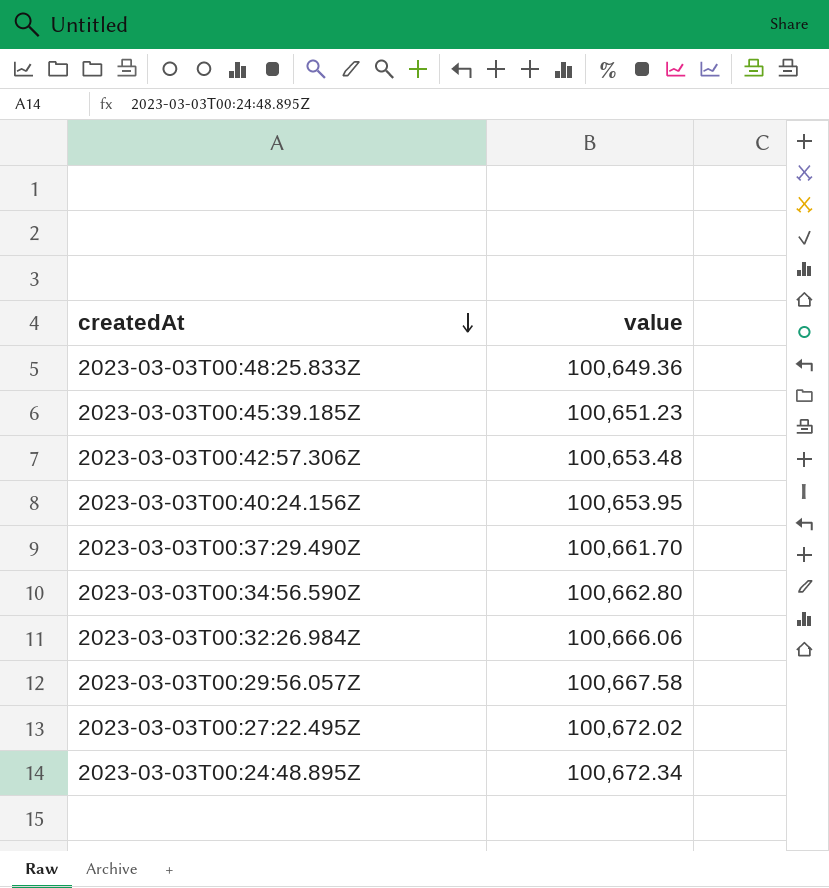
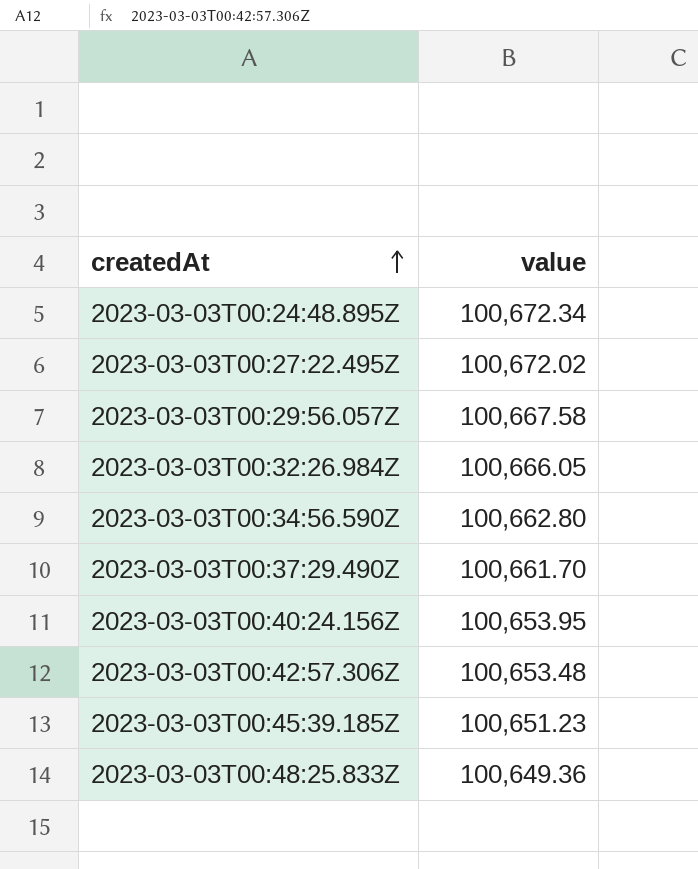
row order: createdAt descending -> createdAt ascending
2023-03-03T00:32:26.984Z | value: 100,666.06 -> 100,666.05

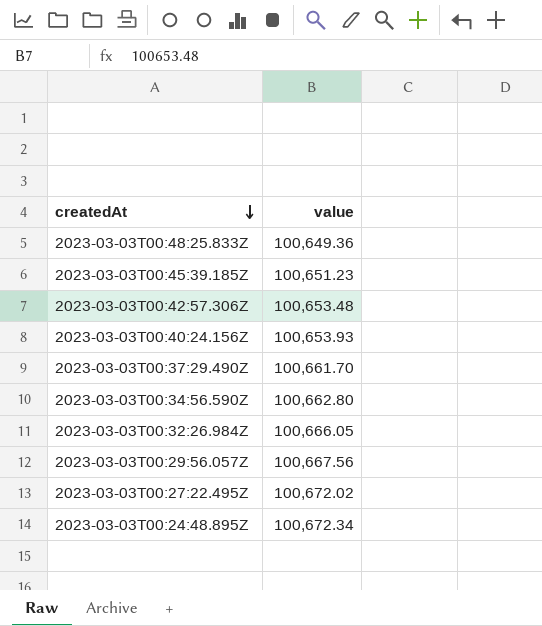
row order: createdAt ascending -> createdAt descending
2023-03-03T00:40:24.156Z | value: 100,653.95 -> 100,653.93
2023-03-03T00:29:56.057Z | value: 100,667.58 -> 100,667.56

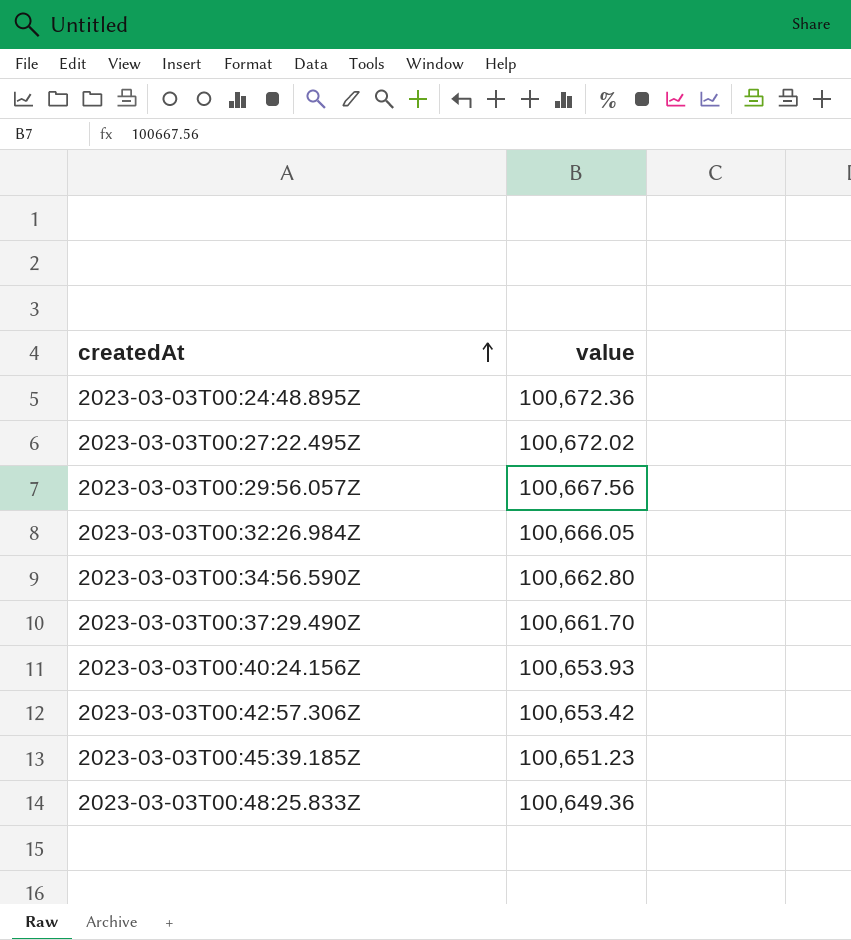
row order: createdAt descending -> createdAt ascending
2023-03-03T00:24:48.895Z | value: 100,672.34 -> 100,672.36
2023-03-03T00:42:57.306Z | value: 100,653.48 -> 100,653.42

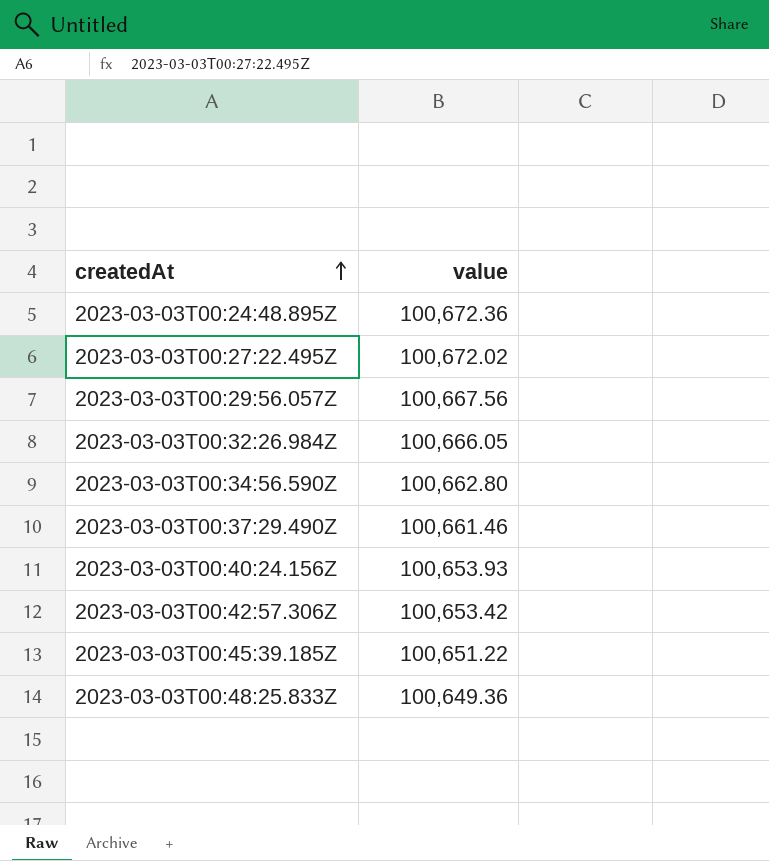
2023-03-03T00:37:29.490Z | value: 100,661.70 -> 100,661.46
2023-03-03T00:45:39.185Z | value: 100,651.23 -> 100,651.22

